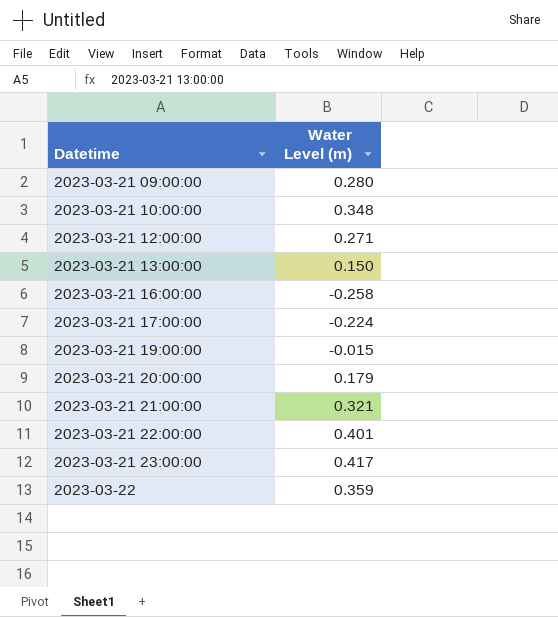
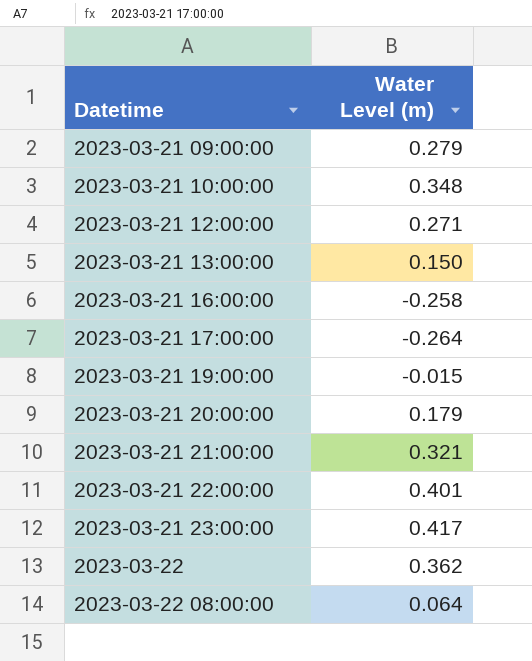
2023-03-21 09:00:00 | Water Level (m): 0.280 -> 0.279
2023-03-21 17:00:00 | Water Level (m): -0.224 -> -0.264
2023-03-22 | Water Level (m): 0.359 -> 0.362
row 2023-03-22 08:00:00: none -> 0.064

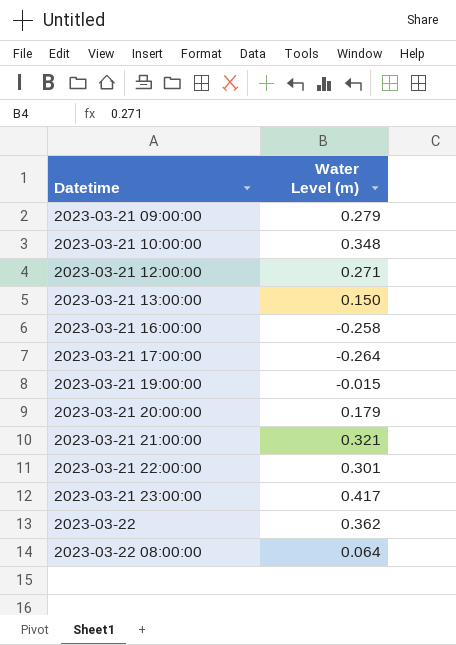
2023-03-21 22:00:00 | Water Level (m): 0.401 -> 0.301

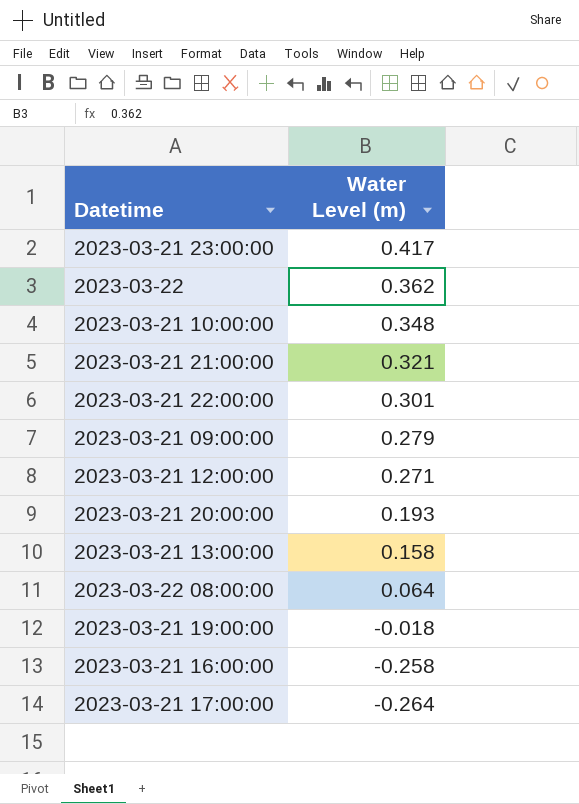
row order: Datetime ascending -> Water Level (m) descending
2023-03-21 20:00:00 | Water Level (m): 0.179 -> 0.193
2023-03-21 13:00:00 | Water Level (m): 0.150 -> 0.158
2023-03-21 19:00:00 | Water Level (m): -0.015 -> -0.018

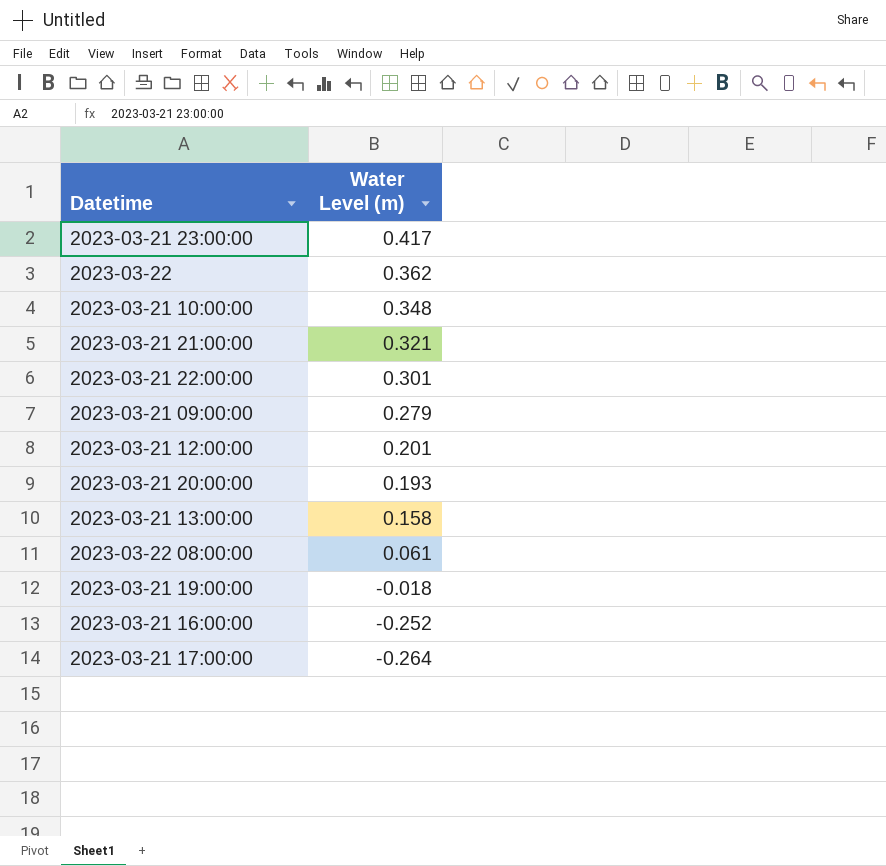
2023-03-21 12:00:00 | Water Level (m): 0.271 -> 0.201
2023-03-22 08:00:00 | Water Level (m): 0.064 -> 0.061
2023-03-21 16:00:00 | Water Level (m): -0.258 -> -0.252

